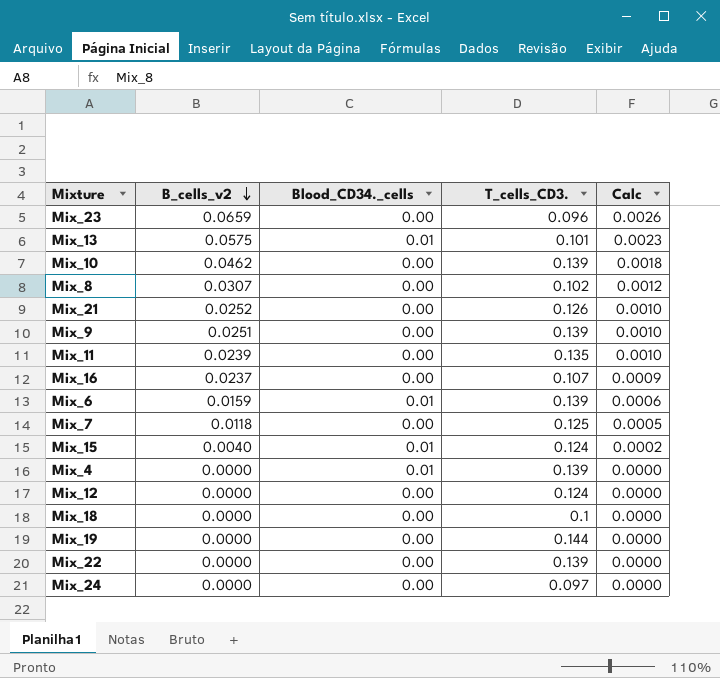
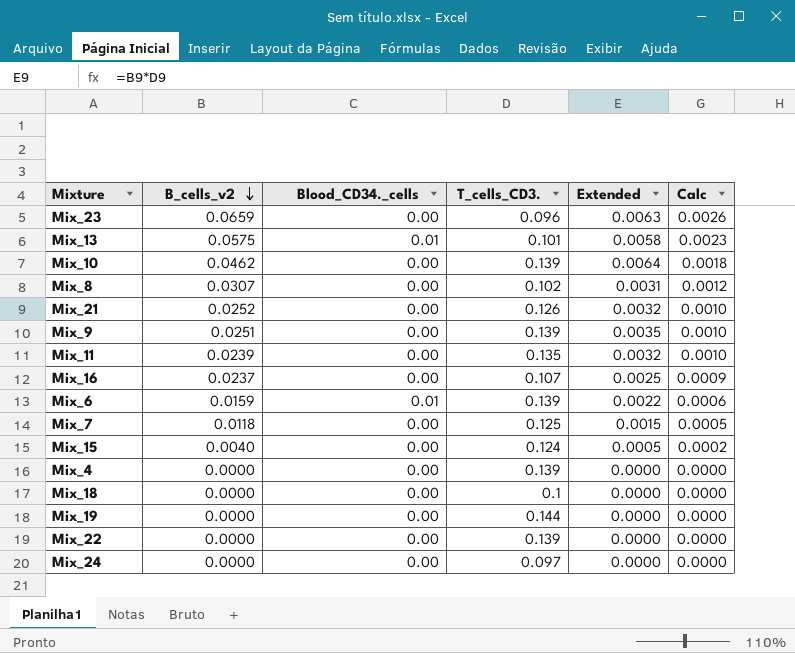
column Extended | formula: none -> [B_cells_v2] * [T_cells_CD3.]
row Mix_12: 0.0000 | 0.00 | 0.124 | 0.0000 -> none
Mix_15 | Blood_CD34._cells: 0.01 -> 0.00
Mix_4 | Blood_CD34._cells: 0.01 -> 0.00

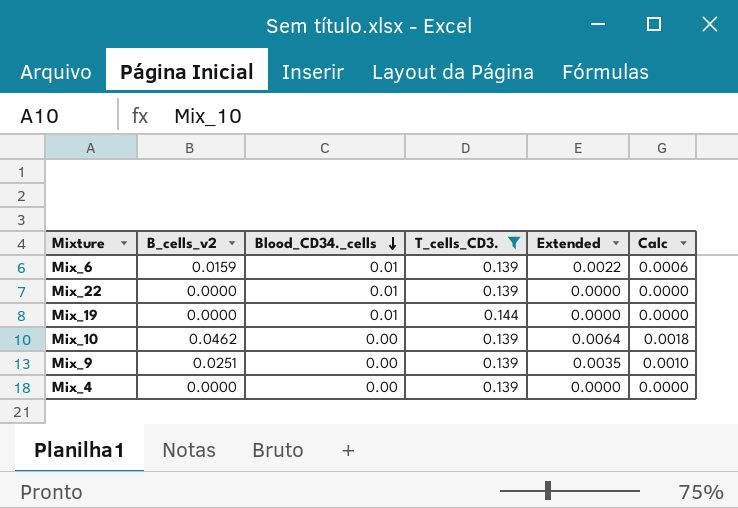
filter: none -> T_cells_CD3. >= 0.139
row order: B_cells_v2 descending -> Blood_CD34._cells descending
Mix_22 | Blood_CD34._cells: 0.00 -> 0.01
Mix_19 | Blood_CD34._cells: 0.00 -> 0.01

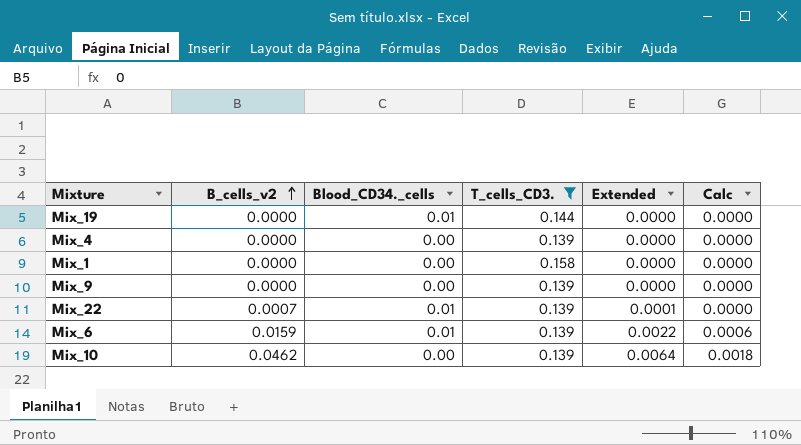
row order: Blood_CD34._cells descending -> B_cells_v2 ascending
row Mix_1: none -> 0.0000 | 0.00 | 0.158 | 0.0000 | 0.0000
Mix_9 | B_cells_v2: 0.0251 -> 0.0000
Mix_9 | Extended: 0.0035 -> 0.0000
Mix_9 | Calc: 0.0010 -> 0.0000
Mix_22 | B_cells_v2: 0.0000 -> 0.0007
Mix_22 | Extended: 0.0000 -> 0.0001

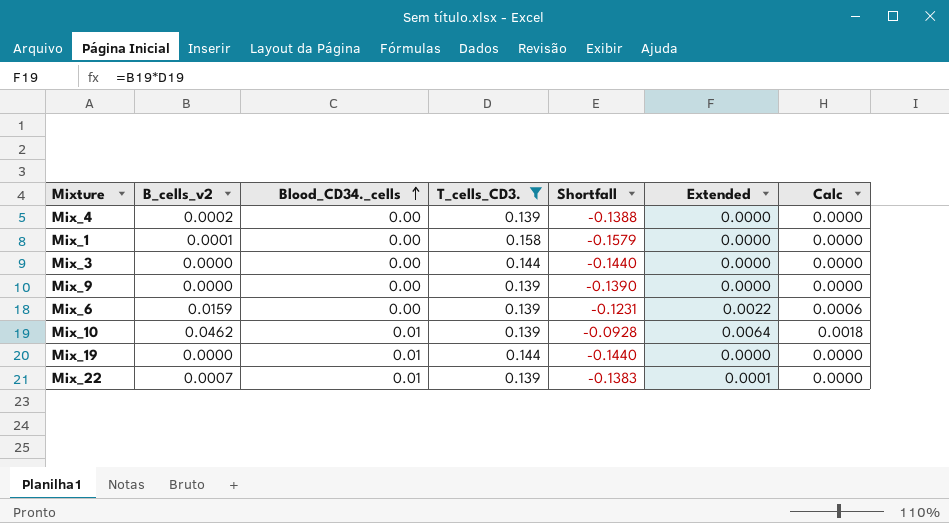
row order: B_cells_v2 ascending -> Blood_CD34._cells ascending
column Shortfall | formula: none -> [B_cells_v2] - [T_cells_CD3.]
Mix_4 | B_cells_v2: 0.0000 -> 0.0002
Mix_1 | B_cells_v2: 0.0000 -> 0.0001
row Mix_3: none -> 0.0000 | 0.00 | 0.144 | -0.1440 | 0.0000 | 0.0000
Mix_6 | Blood_CD34._cells: 0.01 -> 0.00
Mix_10 | Blood_CD34._cells: 0.00 -> 0.01

